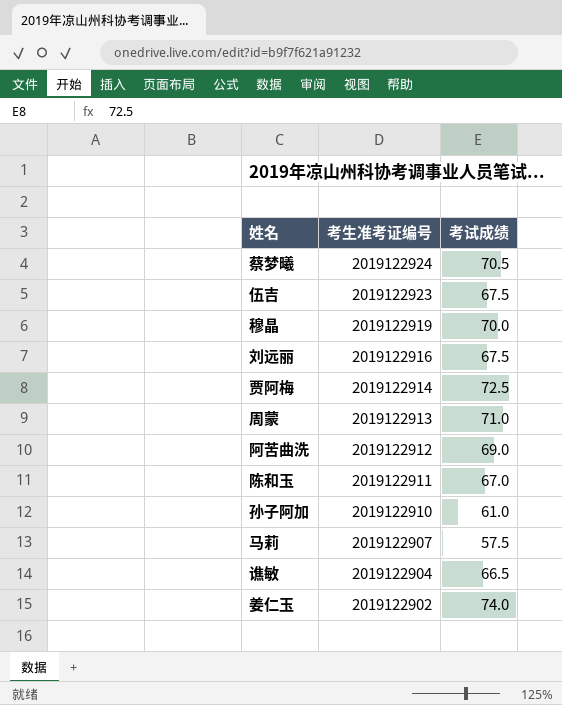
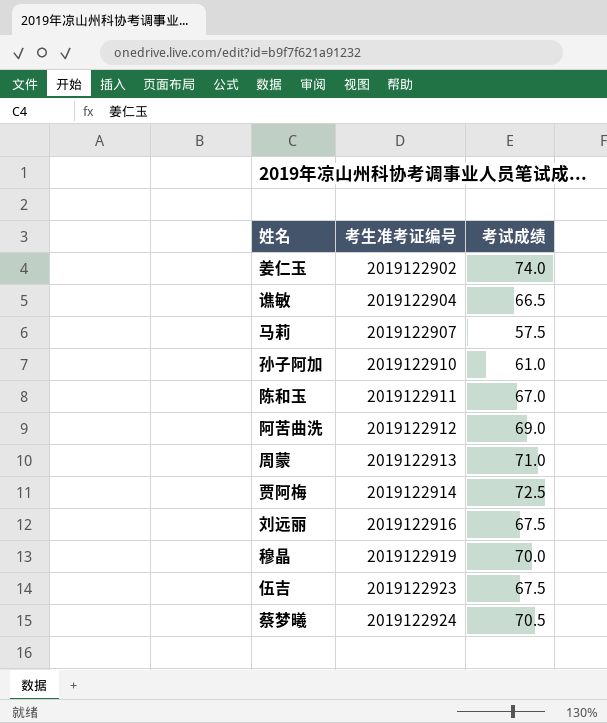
row order: 考生准考证编号 descending -> 考生准考证编号 ascending

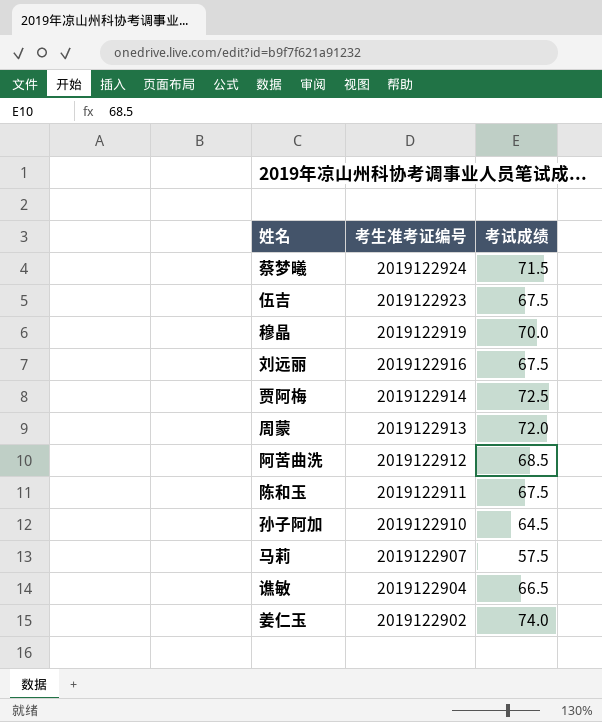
row order: 考生准考证编号 ascending -> 考生准考证编号 descending
蔡梦曦 | 考试成绩: 70.5 -> 71.5
周蒙 | 考试成绩: 71.0 -> 72.0
阿苦曲洗 | 考试成绩: 69.0 -> 68.5
陈和玉 | 考试成绩: 67.0 -> 67.5
孙子阿加 | 考试成绩: 61.0 -> 64.5

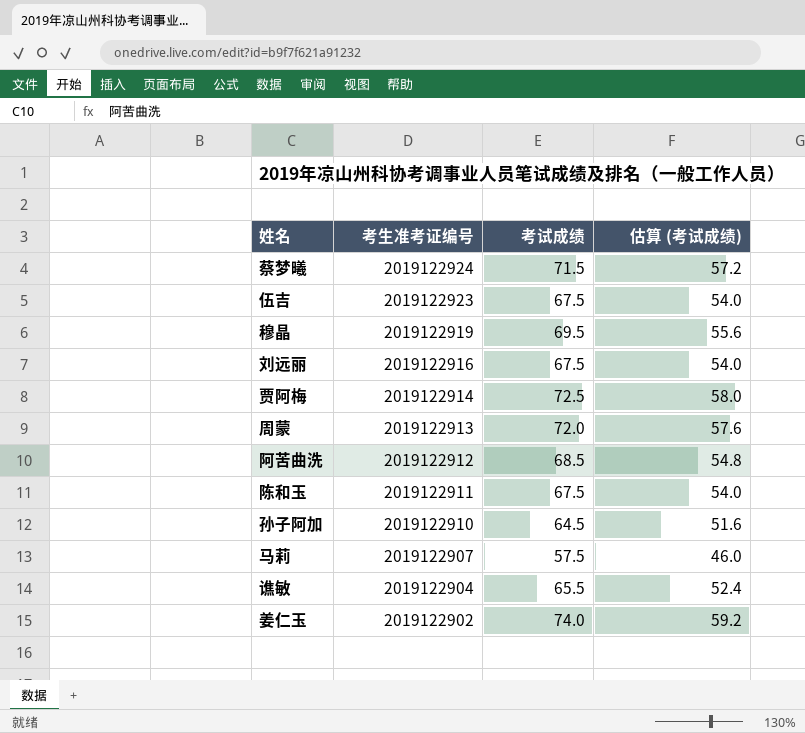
column 估算 (考试成绩) | formula: none -> [考试成绩] * 0.8
穆晶 | 考试成绩: 70.0 -> 69.5
谯敏 | 考试成绩: 66.5 -> 65.5

